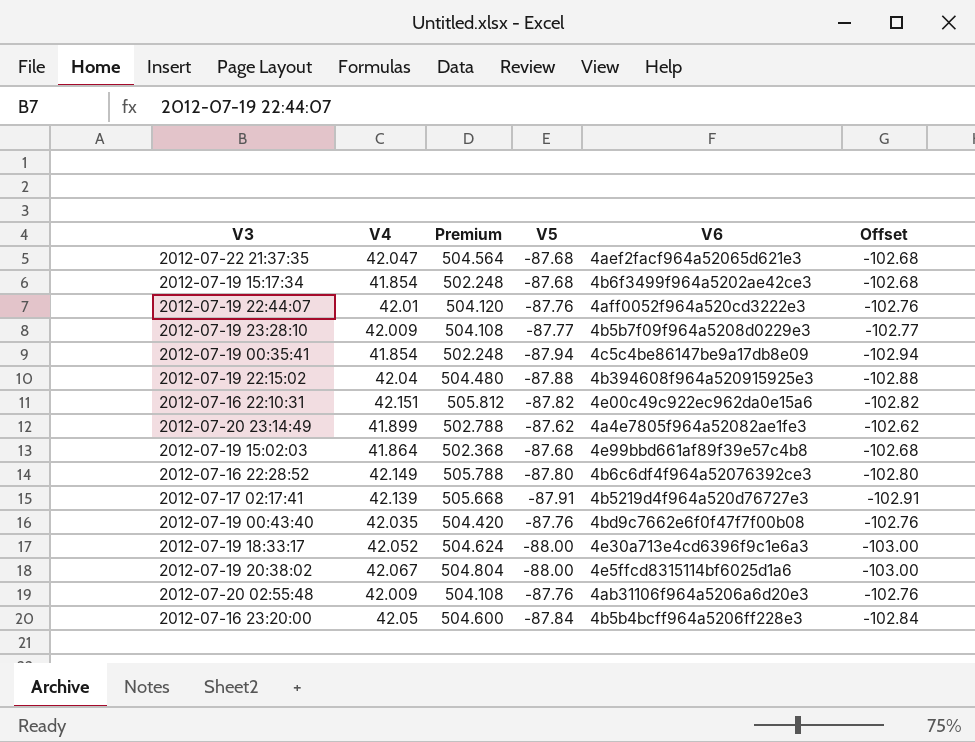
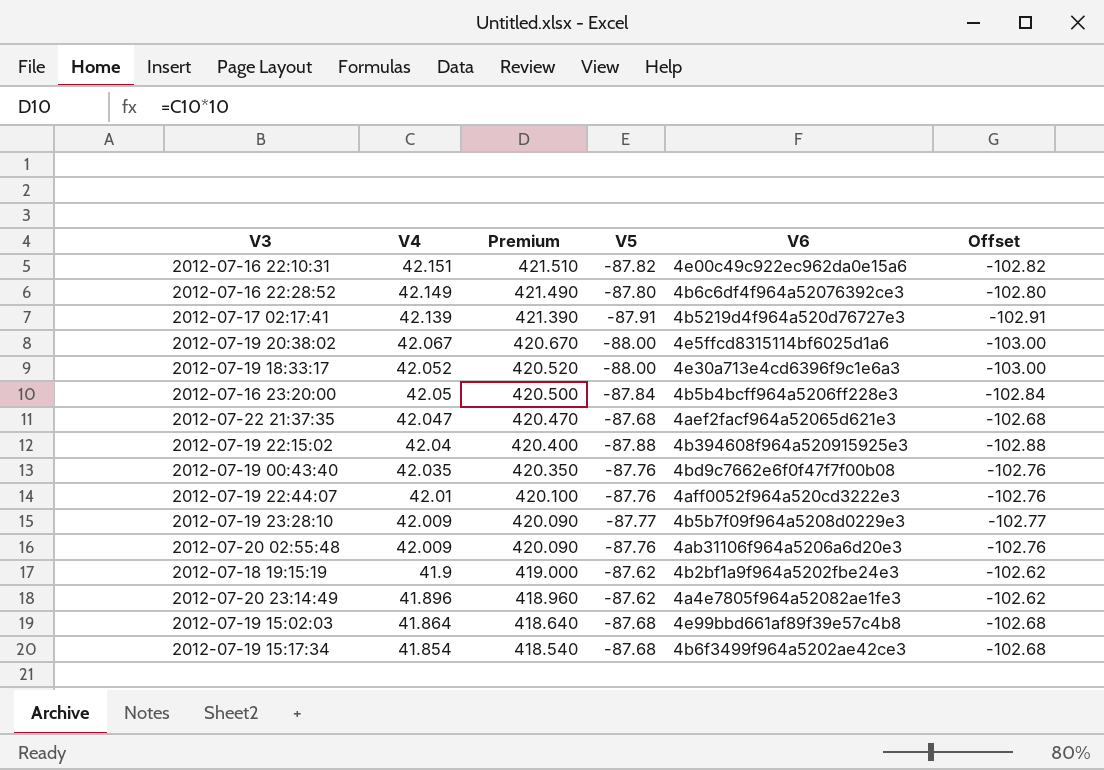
row order: none -> V4 descending
column Premium | formula: [V4] * 12 -> [V4] * 10
row 2012-07-19 00:35:41: 41.854 | 502.248 | -87.94 | 4c5c4be86147be9a17db8e09 | -102.94 -> none
row 2012-07-18 19:15:19: none -> 41.9 | 419.000 | -87.62 | 4b2bf1a9f964a5202fbe24e3 | -102.62
2012-07-20 23:14:49 | V4: 41.899 -> 41.896

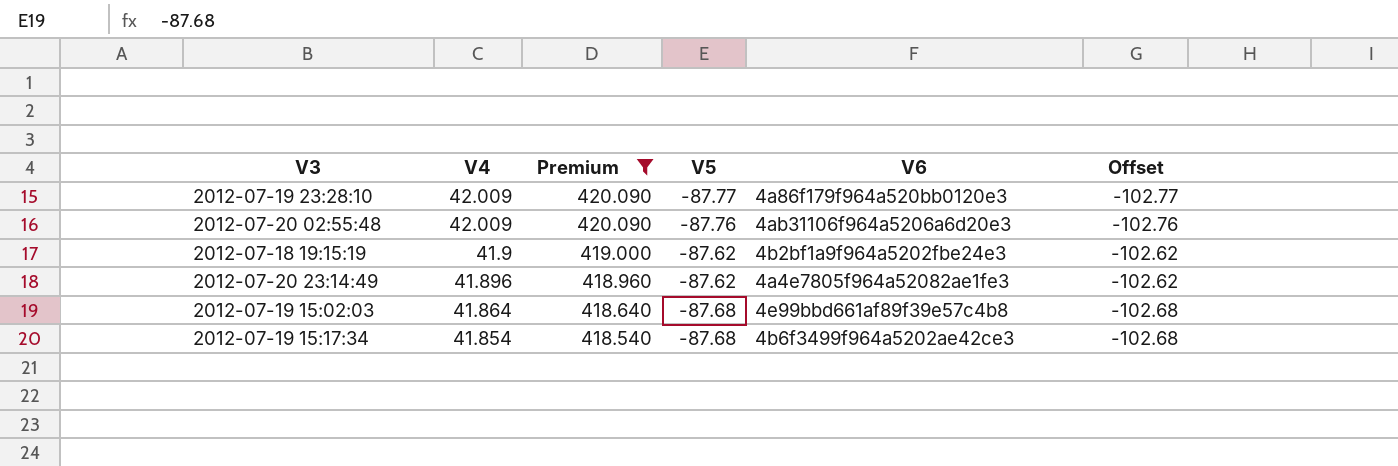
filter: none -> Premium <= 420.090
2012-07-19 23:28:10 | V6: 4b5b7f09f964a5208d0229e3 -> 4a86f179f964a520bb0120e3

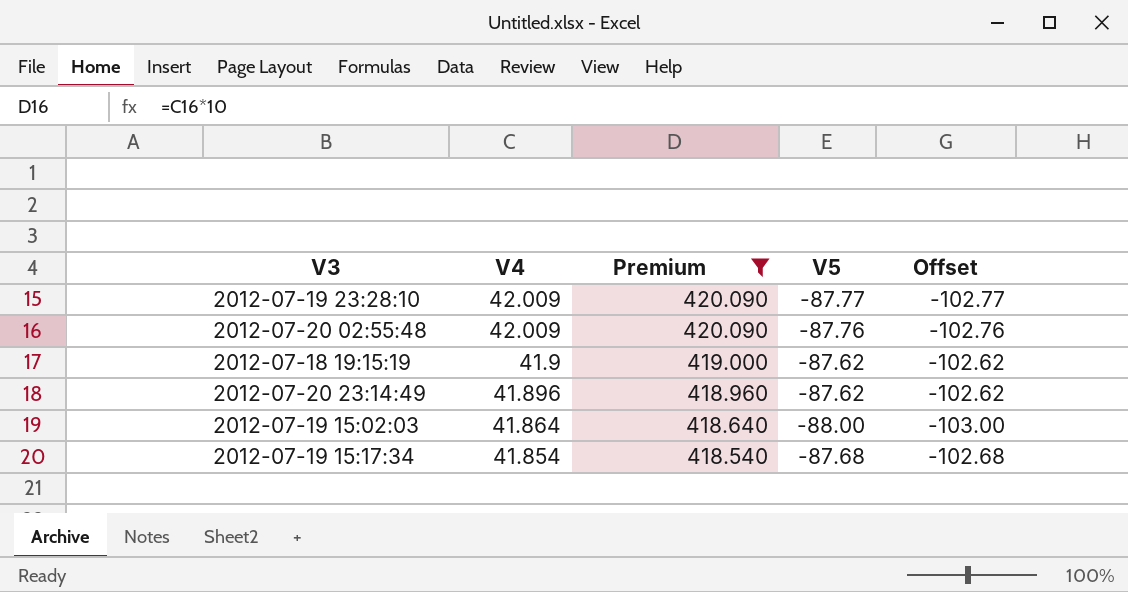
column V6 | position: 5 -> none
2012-07-19 15:02:03 | V5: -87.68 -> -88.00
2012-07-19 15:02:03 | Offset: -102.68 -> -103.00

